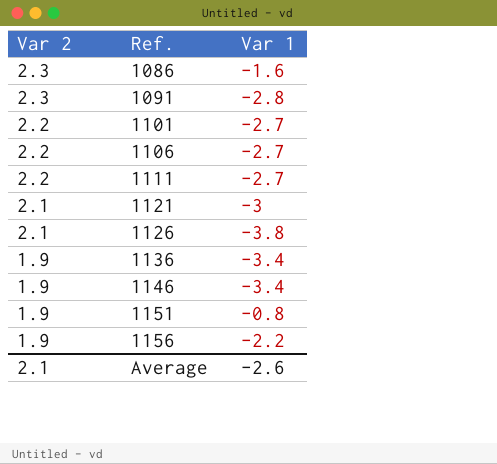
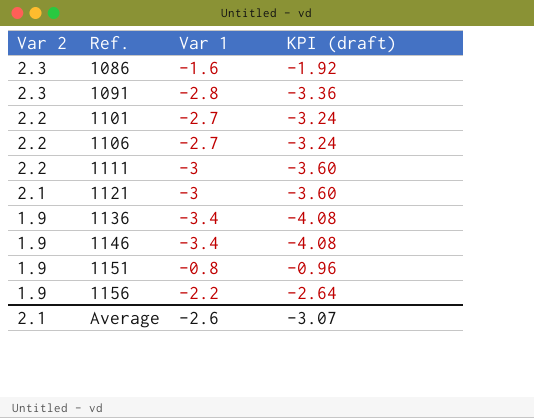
column KPI (draft) | formula: none -> [Var 1] * 1.2
row 1126: 2.1 | -3.8 -> none
1111 | Var 1: -2.7 -> -3

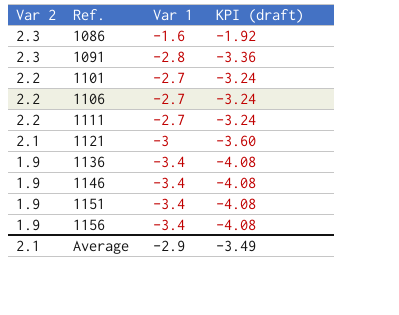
1111 | Var 1: -3 -> -2.7
1111 | KPI (draft): -3.60 -> -3.24
1151 | Var 1: -0.8 -> -3.4
1151 | KPI (draft): -0.96 -> -4.08
1156 | Var 1: -2.2 -> -3.4
1156 | KPI (draft): -2.64 -> -4.08
Average | Var 1: -2.6 -> -2.9
Average | KPI (draft): -3.07 -> -3.49

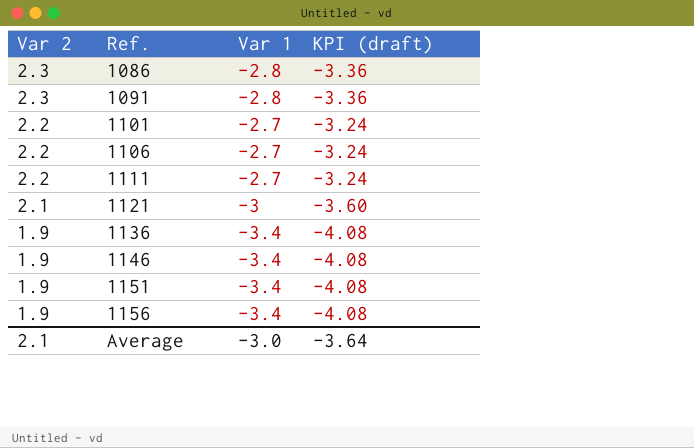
1086 | Var 1: -1.6 -> -2.8
1086 | KPI (draft): -1.92 -> -3.36
Average | Var 1: -2.9 -> -3.0
Average | KPI (draft): -3.49 -> -3.64

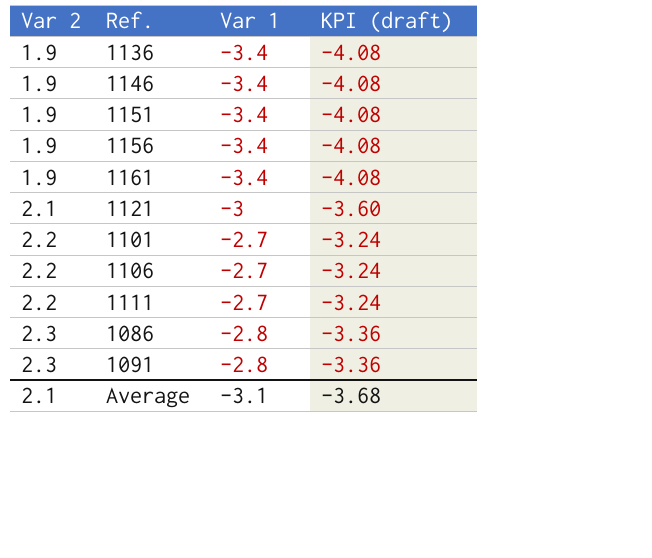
row order: Var 2 descending -> Var 2 ascending
row 1161: none -> 1.9 | -3.4 | -4.08
Average | Var 1: -3.0 -> -3.1
Average | KPI (draft): -3.64 -> -3.68

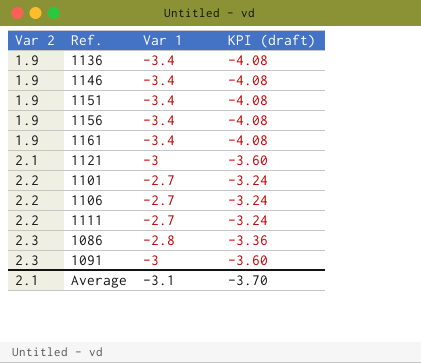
1091 | Var 1: -2.8 -> -3
1091 | KPI (draft): -3.36 -> -3.60
Average | KPI (draft): -3.68 -> -3.70

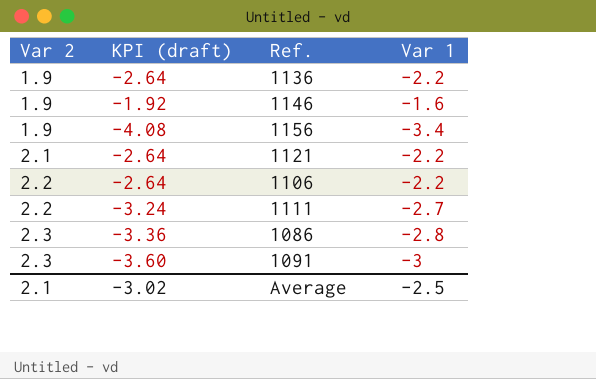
column KPI (draft) | position: 4 -> 2
row 1151: 1.9 | -3.4 | -4.08 -> none
row 1161: 1.9 | -3.4 | -4.08 -> none
row 1101: 2.2 | -2.7 | -3.24 -> none
1136 | KPI (draft): -4.08 -> -2.64
1136 | Var 1: -3.4 -> -2.2
1146 | KPI (draft): -4.08 -> -1.92
1146 | Var 1: -3.4 -> -1.6
1121 | KPI (draft): -3.60 -> -2.64
1121 | Var 1: -3 -> -2.2
1106 | KPI (draft): -3.24 -> -2.64
1106 | Var 1: -2.7 -> -2.2
Average | KPI (draft): -3.70 -> -3.02
Average | Var 1: -3.1 -> -2.5

